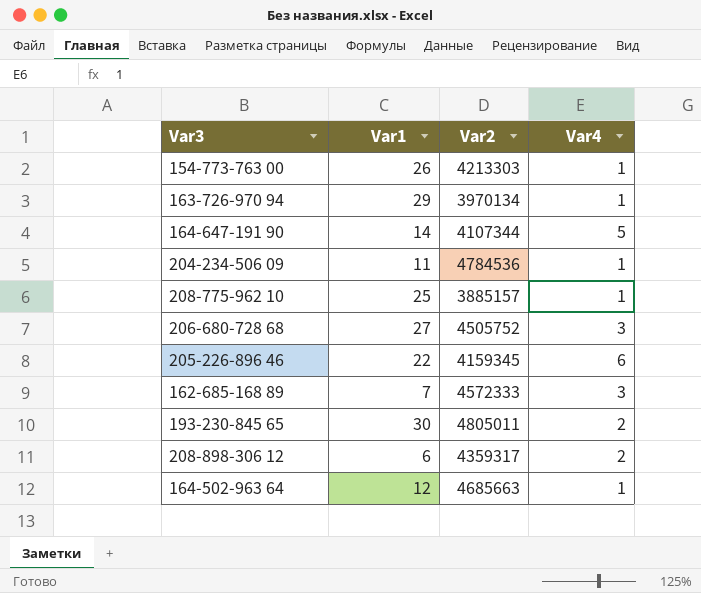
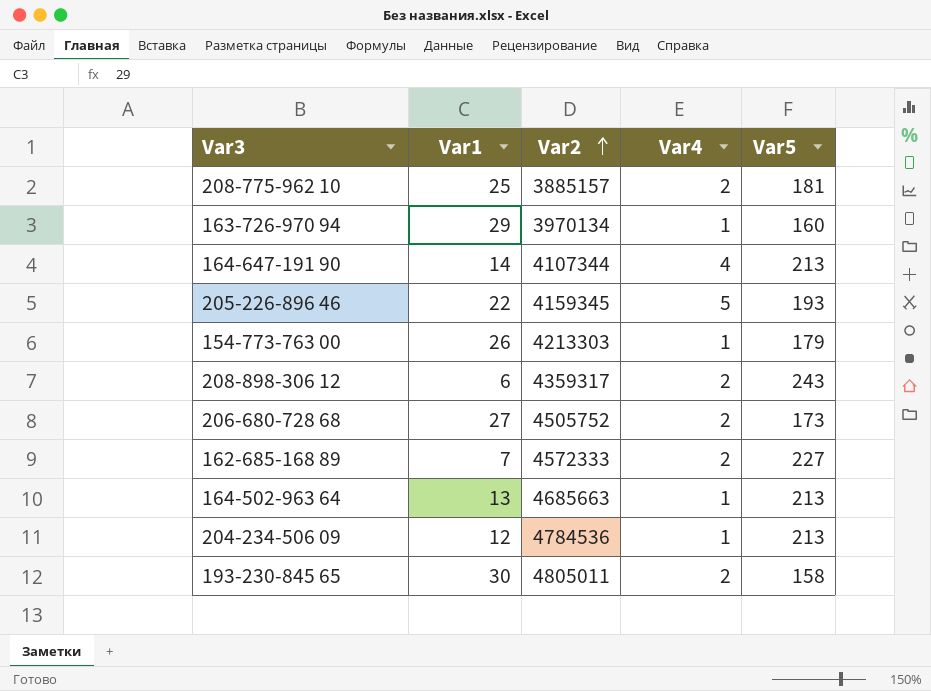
row order: none -> Var2 ascending
column Var5 | position: none -> 5
208-775-962 10 | Var4: 1 -> 2
164-647-191 90 | Var4: 5 -> 4
205-226-896 46 | Var4: 6 -> 5
206-680-728 68 | Var4: 3 -> 2
162-685-168 89 | Var4: 3 -> 2
164-502-963 64 | Var1: 12 -> 13
204-234-506 09 | Var1: 11 -> 12

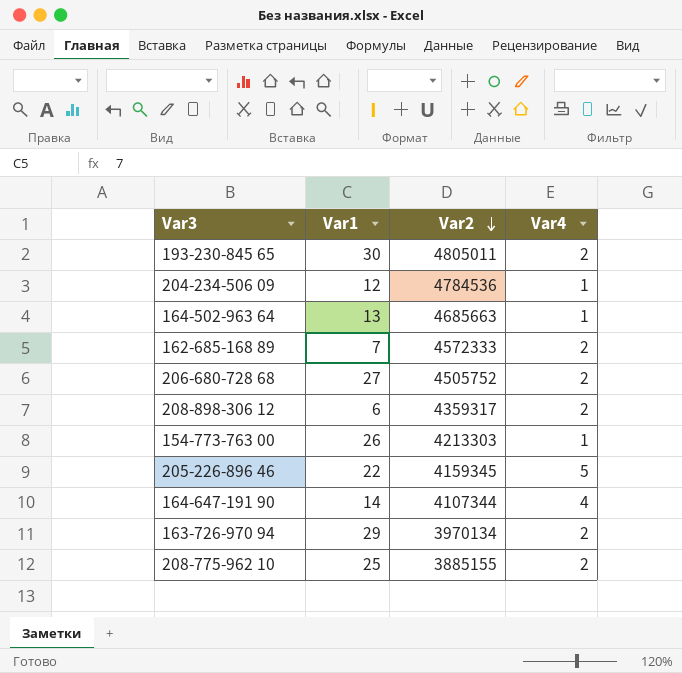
row order: Var2 ascending -> Var2 descending
column Var5 | position: 5 -> none
163-726-970 94 | Var4: 1 -> 2
208-775-962 10 | Var2: 3885157 -> 3885155

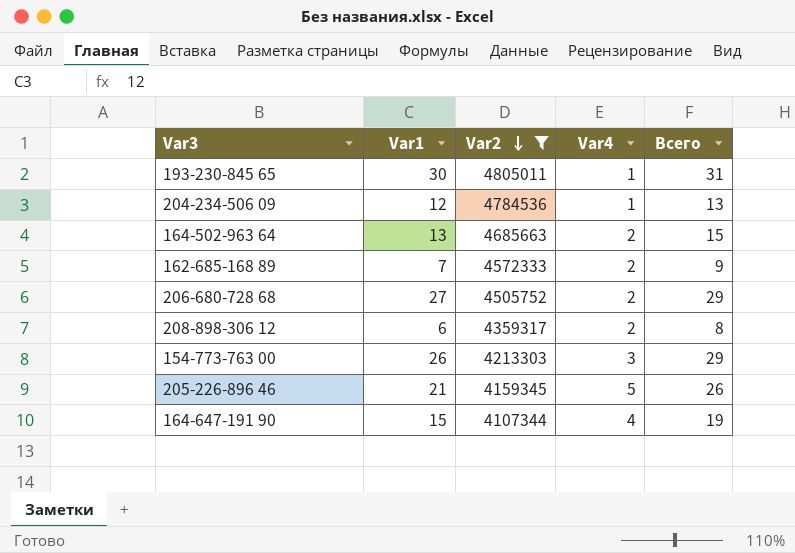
filter: none -> Var2 >= 4107344
column Всего | formula: none -> [Var1] + [Var4]
193-230-845 65 | Var4: 2 -> 1
164-502-963 64 | Var4: 1 -> 2
154-773-763 00 | Var4: 1 -> 3
205-226-896 46 | Var1: 22 -> 21
164-647-191 90 | Var1: 14 -> 15

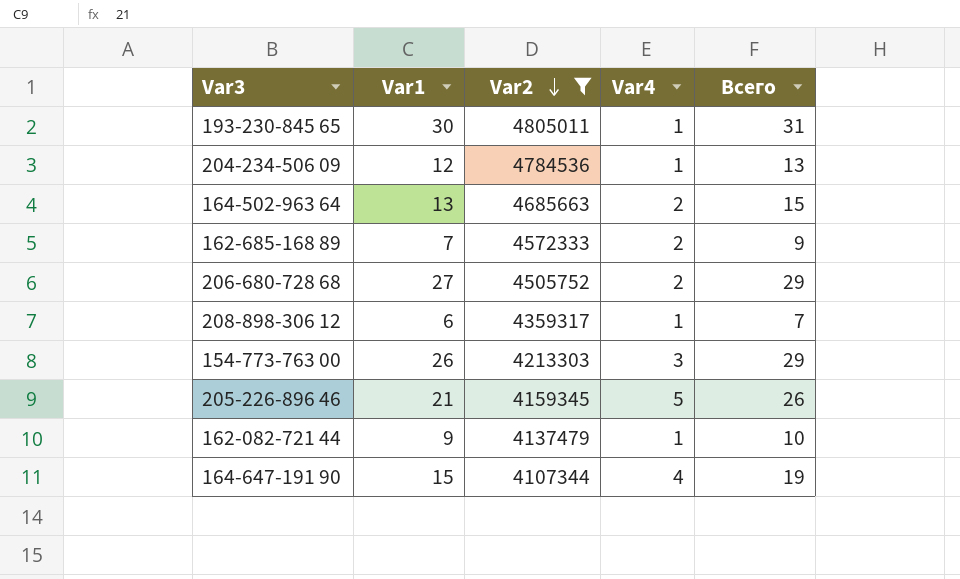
208-898-306 12 | Var4: 2 -> 1
208-898-306 12 | Всего: 8 -> 7
row 162-082-721 44: none -> 9 | 4137479 | 1 | 10

